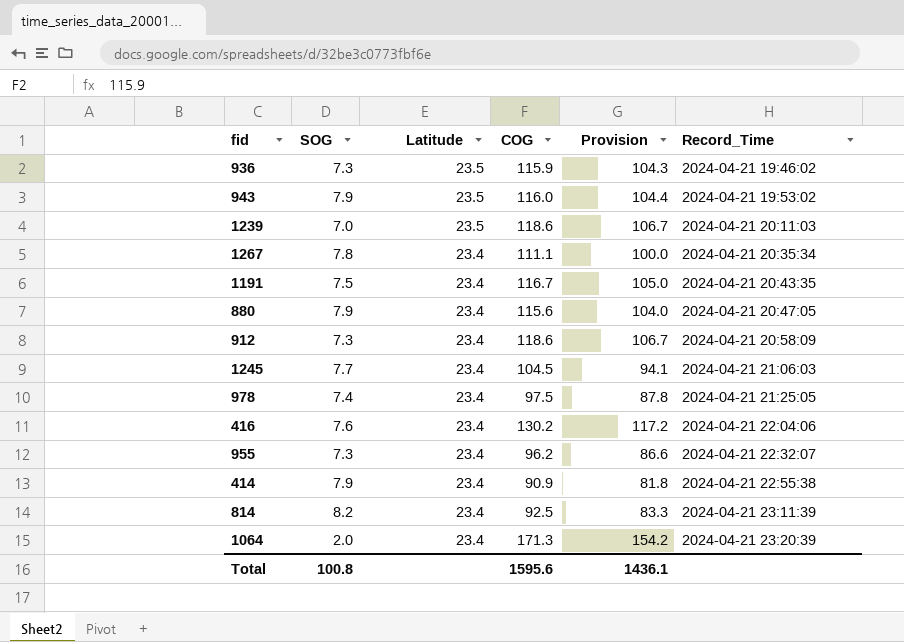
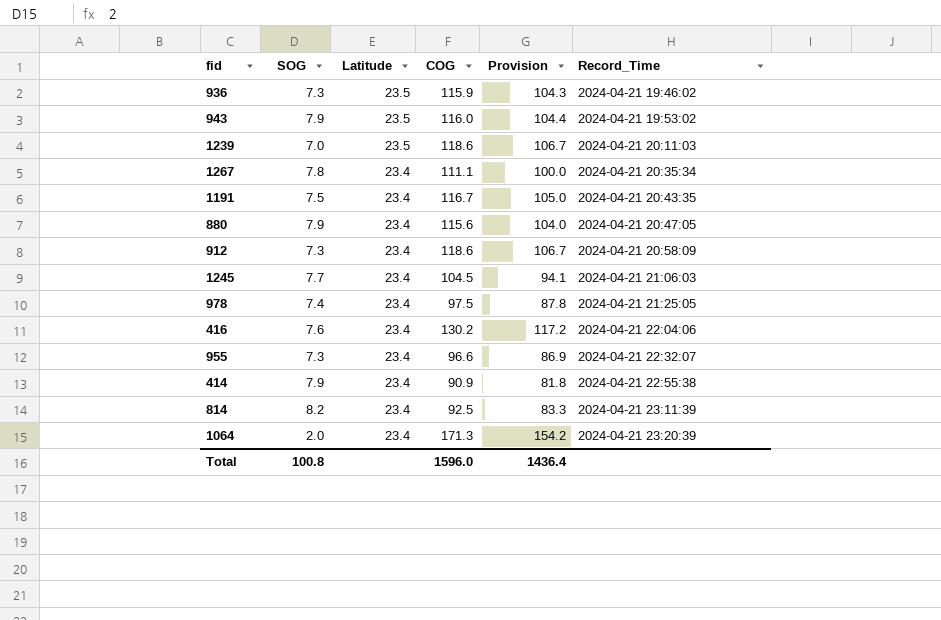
955 | COG: 96.2 -> 96.6
955 | Provision: 86.6 -> 86.9
Total | COG: 1595.6 -> 1596.0
Total | Provision: 1436.1 -> 1436.4

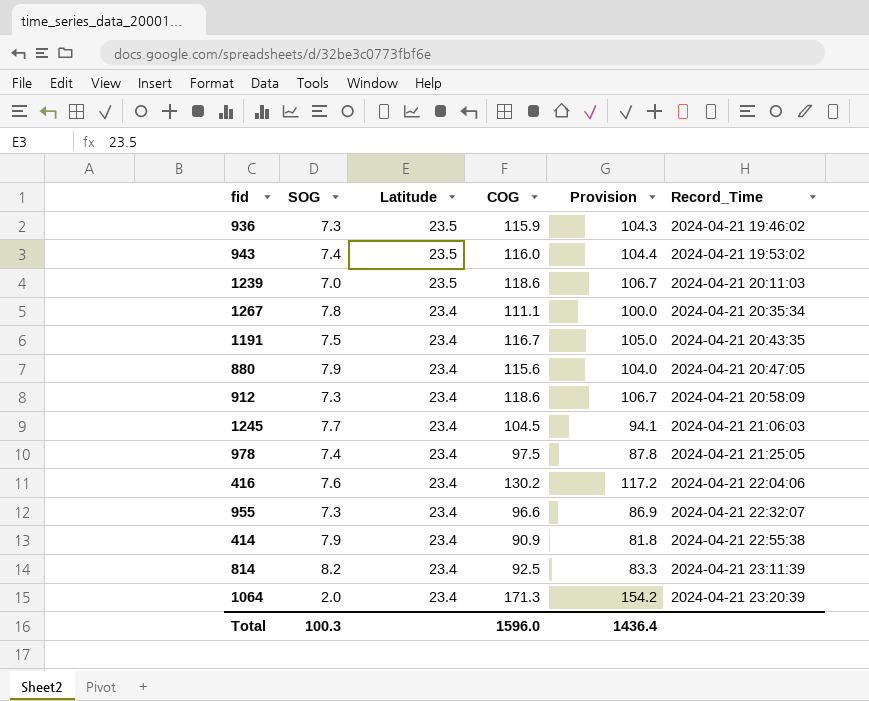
943 | SOG: 7.9 -> 7.4
Total | SOG: 100.8 -> 100.3

